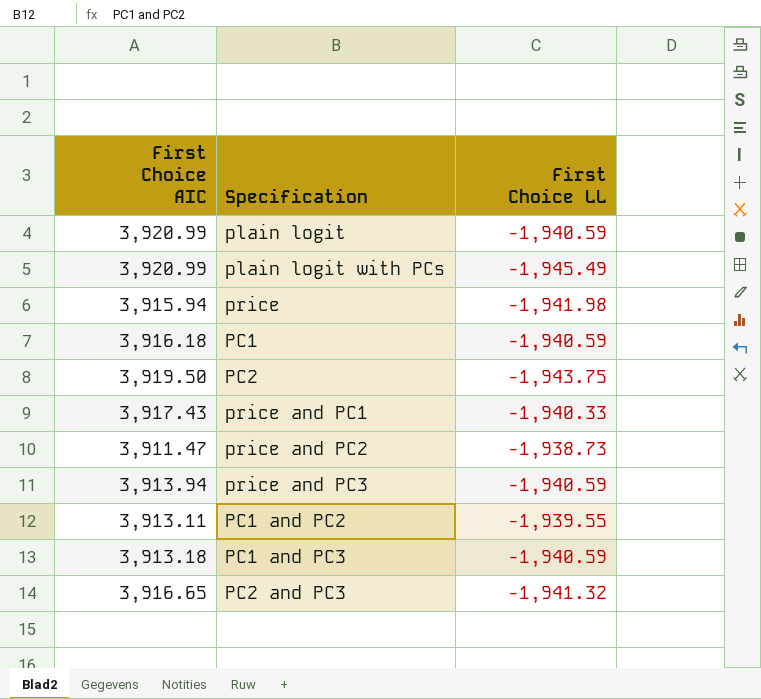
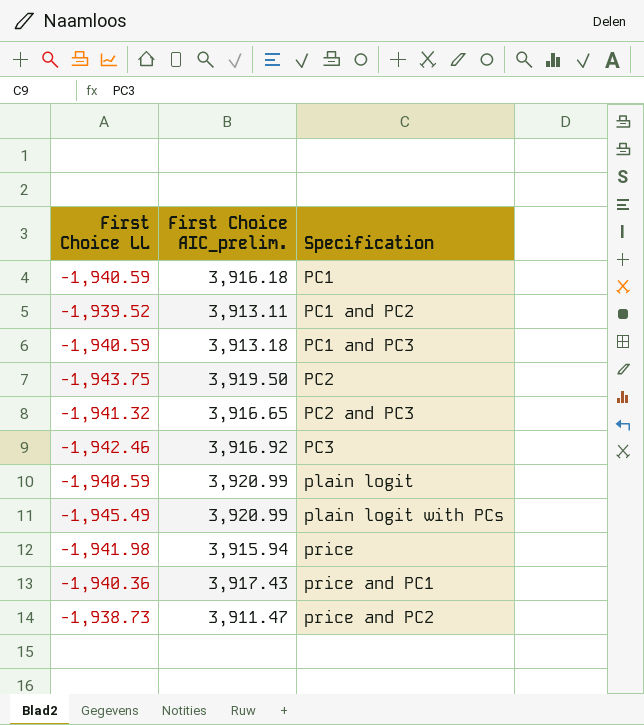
row order: none -> Specification ascending
column First Choice LL | position: 3 -> 1
column name: First Choice AIC -> First Choice AIC_prelim.
row price and PC3: 3,913.94 | -1,940.59 -> none
PC1 and PC2 | First Choice LL: -1,939.55 -> -1,939.52
row PC3: none -> -1,942.46 | 3,916.92
price and PC1 | First Choice LL: -1,940.33 -> -1,940.36

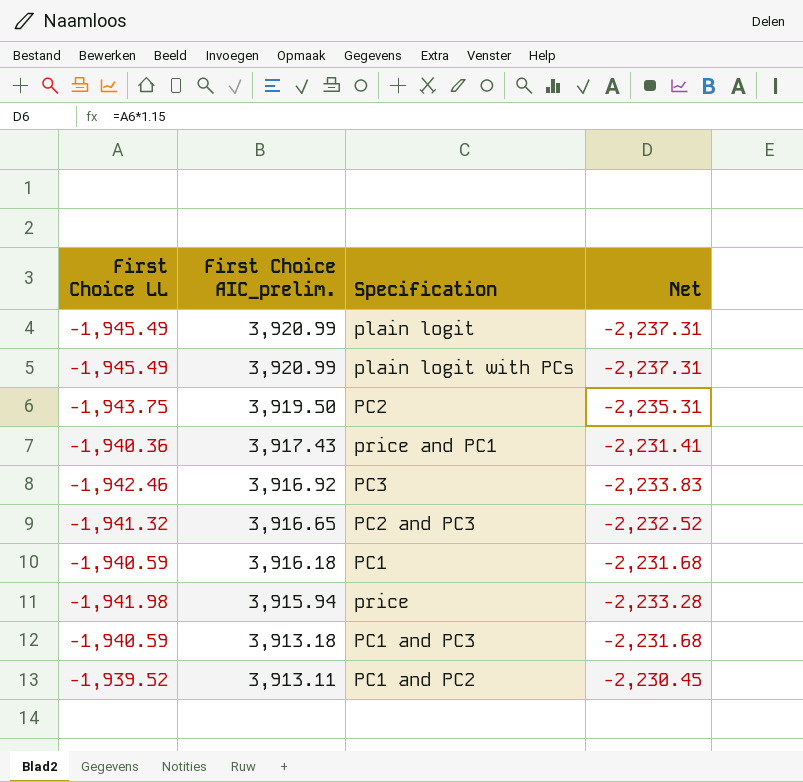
row order: Specification ascending -> First Choice AIC_prelim. descending
column Net | formula: none -> [First Choice LL] * 1.15
row price and PC2: -1,938.73 | 3,911.47 -> none
plain logit | First Choice LL: -1,940.59 -> -1,945.49

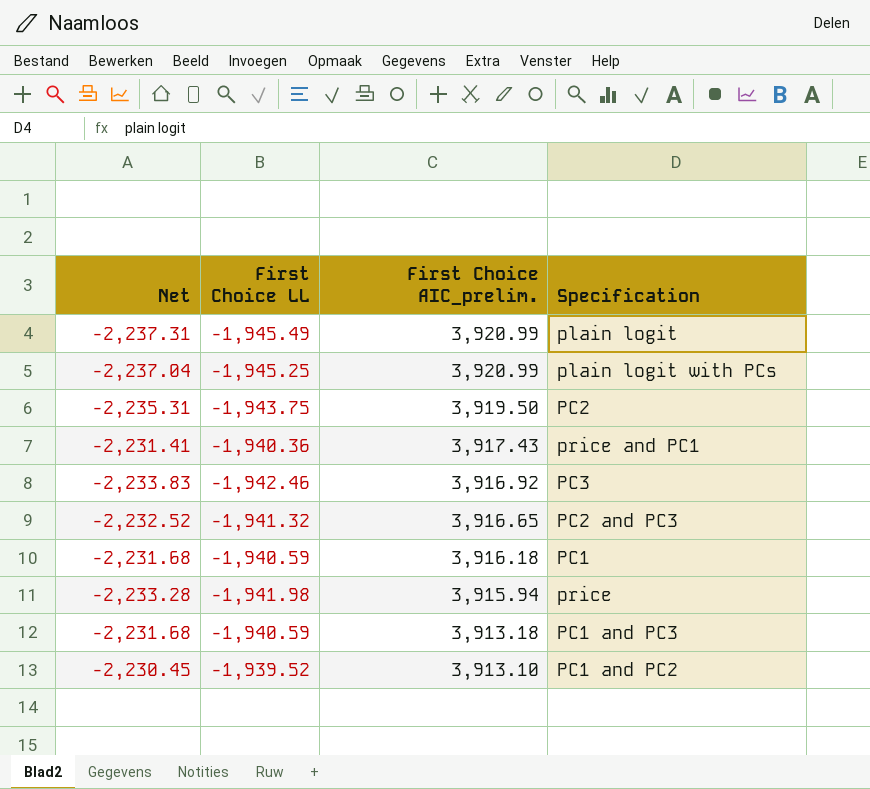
column Net | position: 4 -> 1
plain logit with PCs | Net: -2,237.31 -> -2,237.04
plain logit with PCs | First Choice LL: -1,945.49 -> -1,945.25
PC1 and PC2 | First Choice AIC_prelim.: 3,913.11 -> 3,913.10

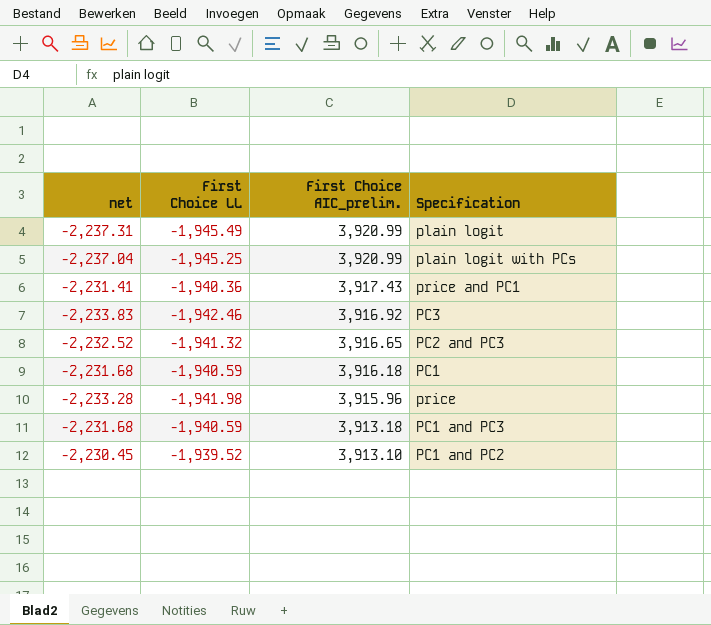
column name: Net -> net
row PC2: -2,235.31 | -1,943.75 | 3,919.50 -> none
price | First Choice AIC_prelim.: 3,915.94 -> 3,915.96

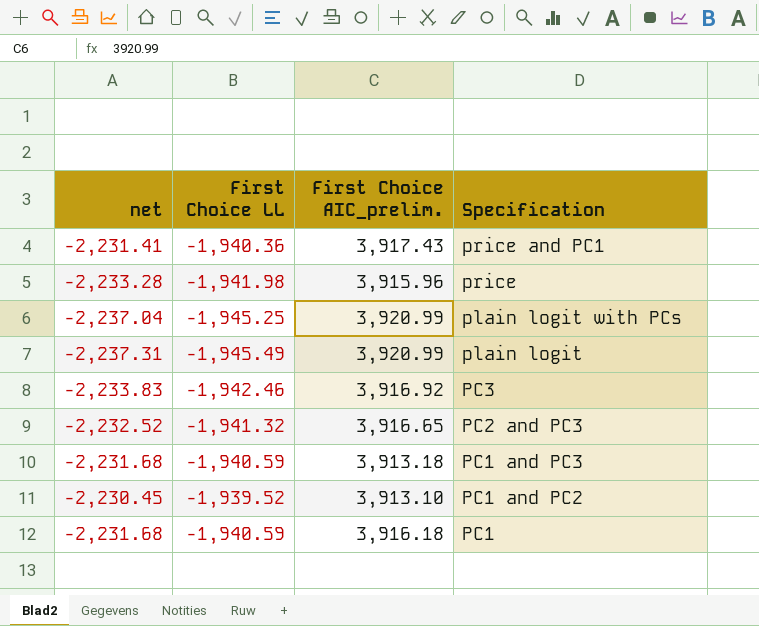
row order: First Choice AIC_prelim. descending -> Specification descending

